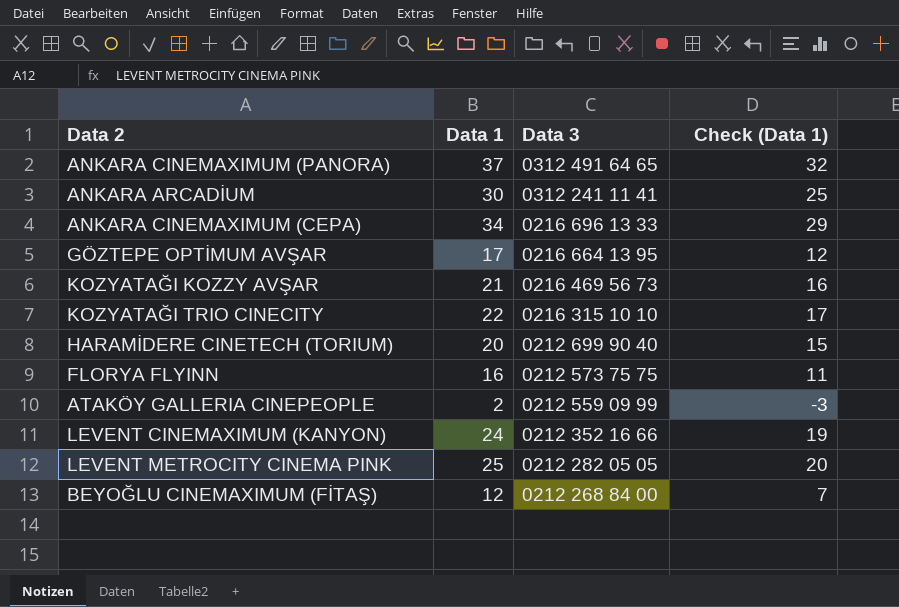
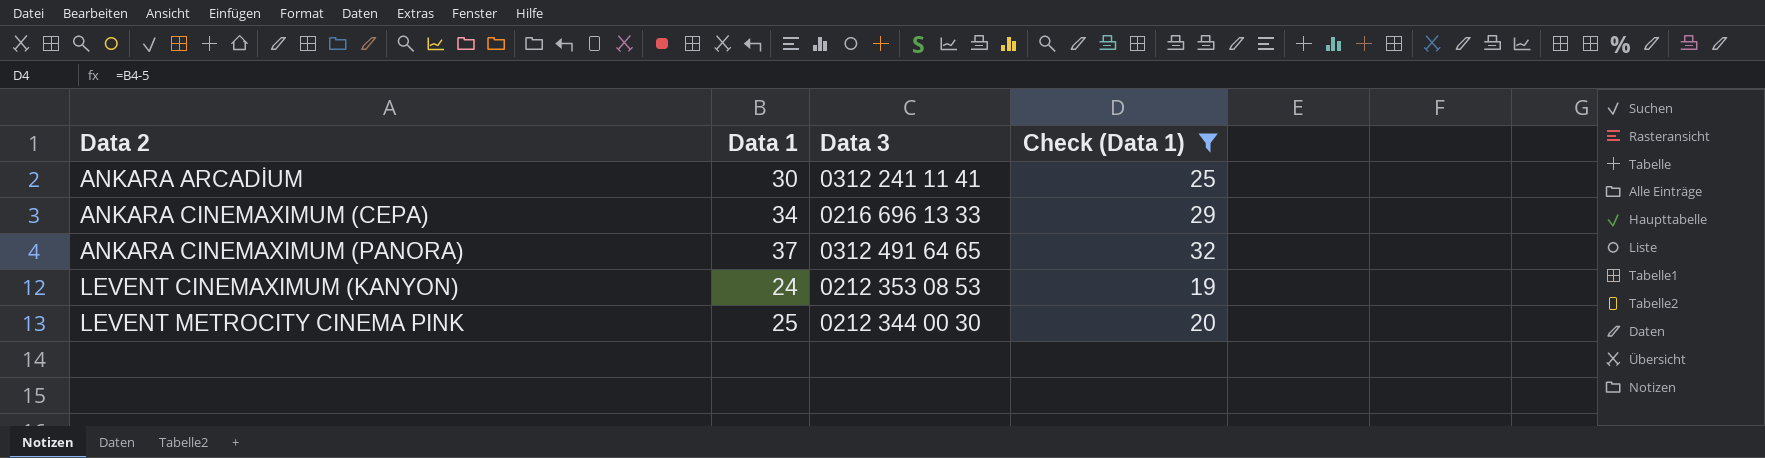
filter: none -> Check (Data 1) >= 19
row order: Data 3 descending -> Data 2 ascending
LEVENT CINEMAXIMUM (KANYON) | Data 3: 0212 352 16 66 -> 0212 353 08 53
LEVENT METROCITY CINEMA PINK | Data 3: 0212 282 05 05 -> 0212 344 00 30

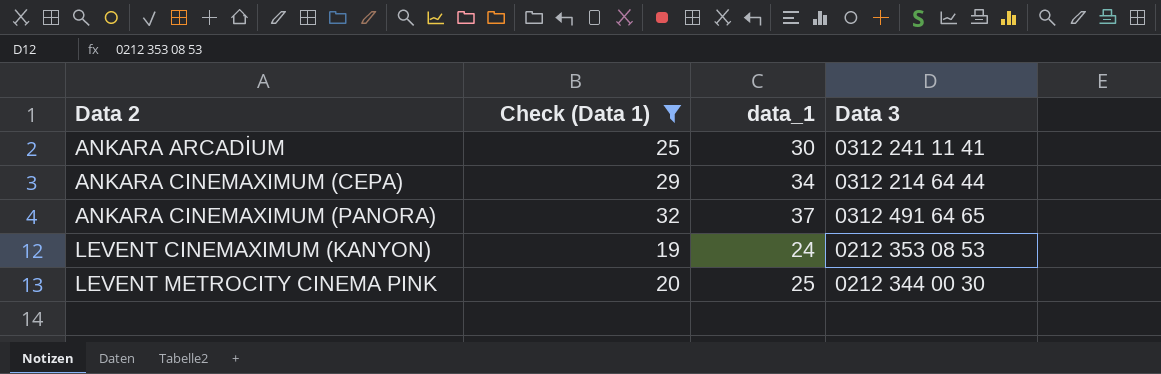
column Check (Data 1) | position: 4 -> 2
column name: Data 1 -> data_1
ANKARA CINEMAXIMUM (CEPA) | Data 3: 0216 696 13 33 -> 0312 214 64 44

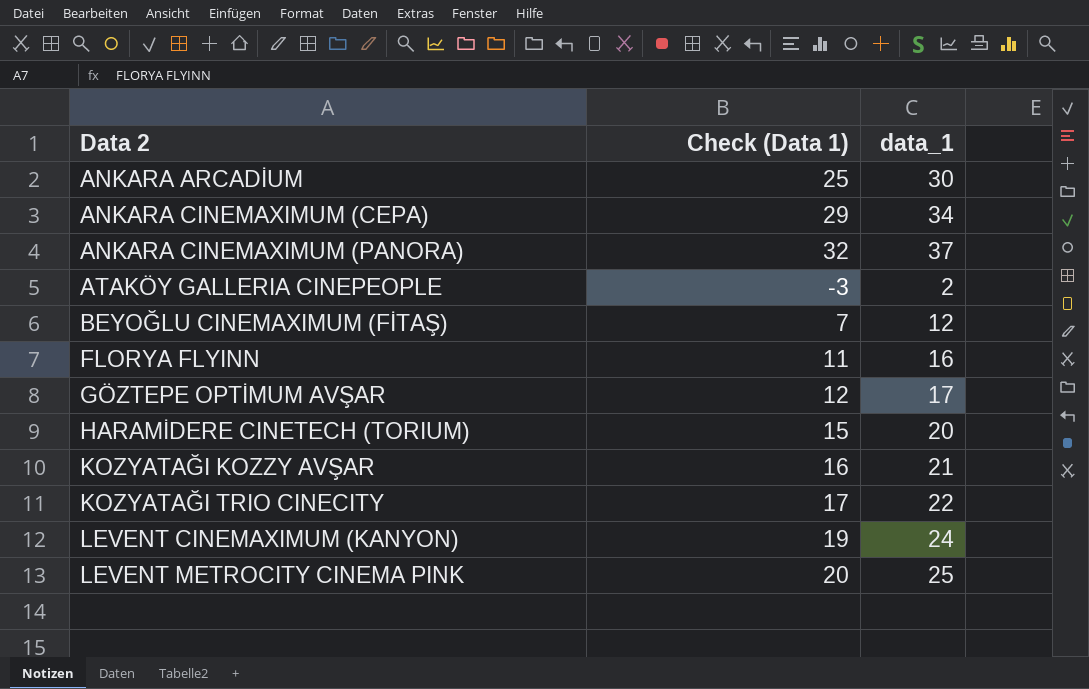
filter: Check (Data 1) >= 19 -> none
column Data 3 | position: 4 -> none

